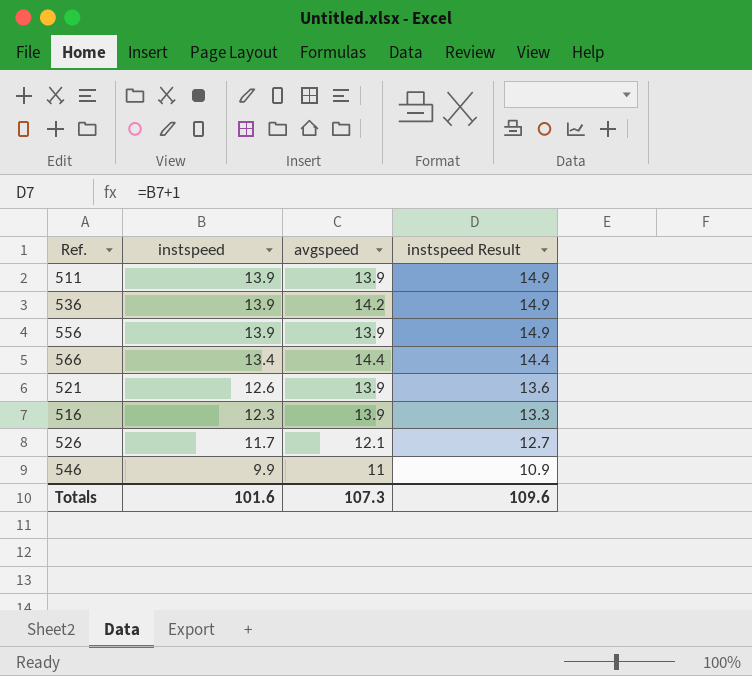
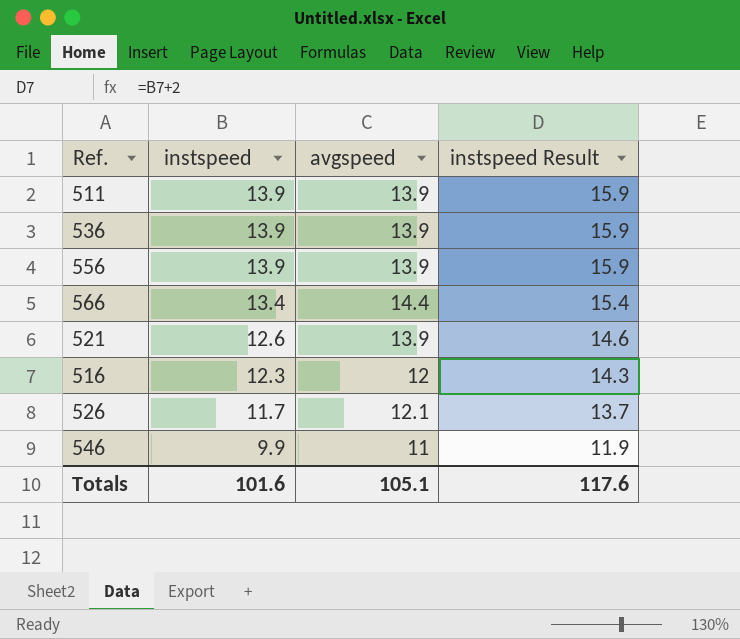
column instspeed Result | formula: [instspeed] + 1 -> [instspeed] + 2
536 | avgspeed: 14.2 -> 13.9
516 | avgspeed: 13.9 -> 12
Totals | avgspeed: 107.3 -> 105.1
Totals | instspeed Result: 109.6 -> 117.6

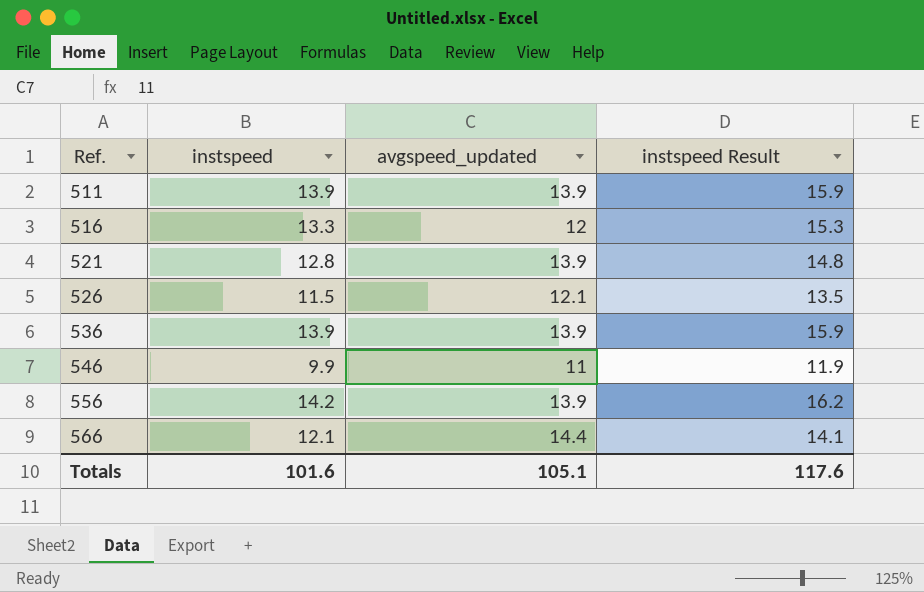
row order: instspeed descending -> Ref. ascending
column name: avgspeed -> avgspeed_updated
516 | instspeed: 12.3 -> 13.3
516 | instspeed Result: 14.3 -> 15.3
521 | instspeed: 12.6 -> 12.8
521 | instspeed Result: 14.6 -> 14.8
526 | instspeed: 11.7 -> 11.5
526 | instspeed Result: 13.7 -> 13.5
556 | instspeed: 13.9 -> 14.2
556 | instspeed Result: 15.9 -> 16.2
566 | instspeed: 13.4 -> 12.1
566 | instspeed Result: 15.4 -> 14.1

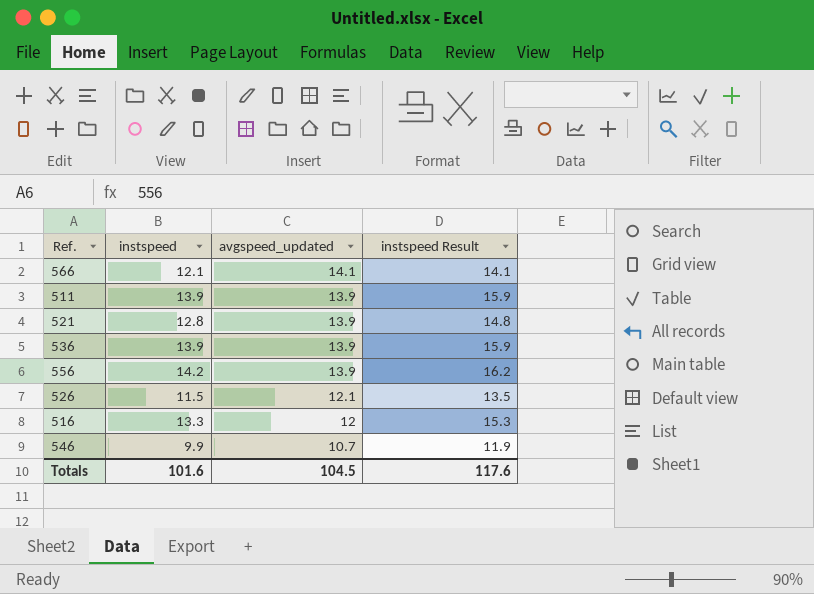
row order: Ref. ascending -> avgspeed_updated descending
566 | avgspeed_updated: 14.4 -> 14.1
546 | avgspeed_updated: 11 -> 10.7
Totals | avgspeed_updated: 105.1 -> 104.5

